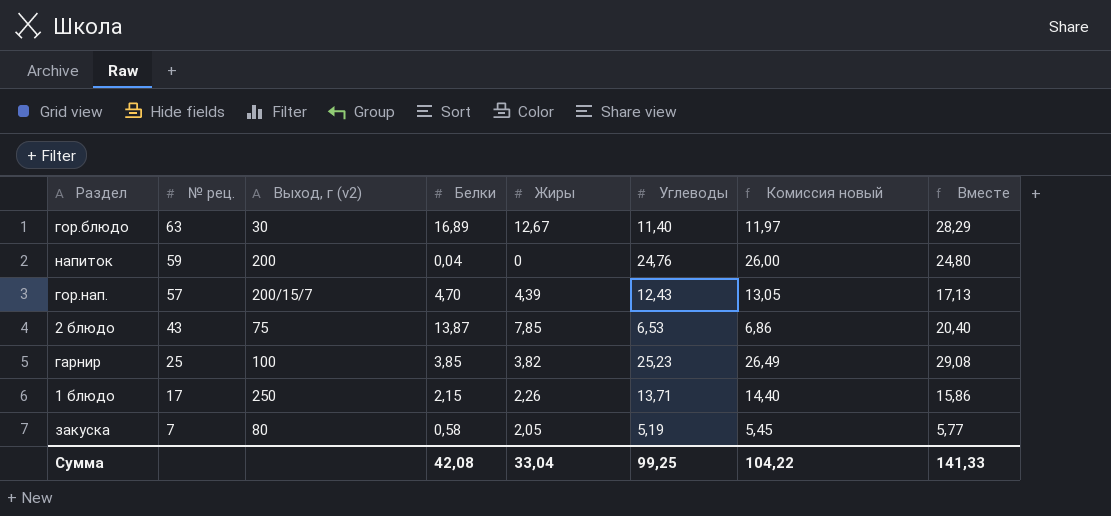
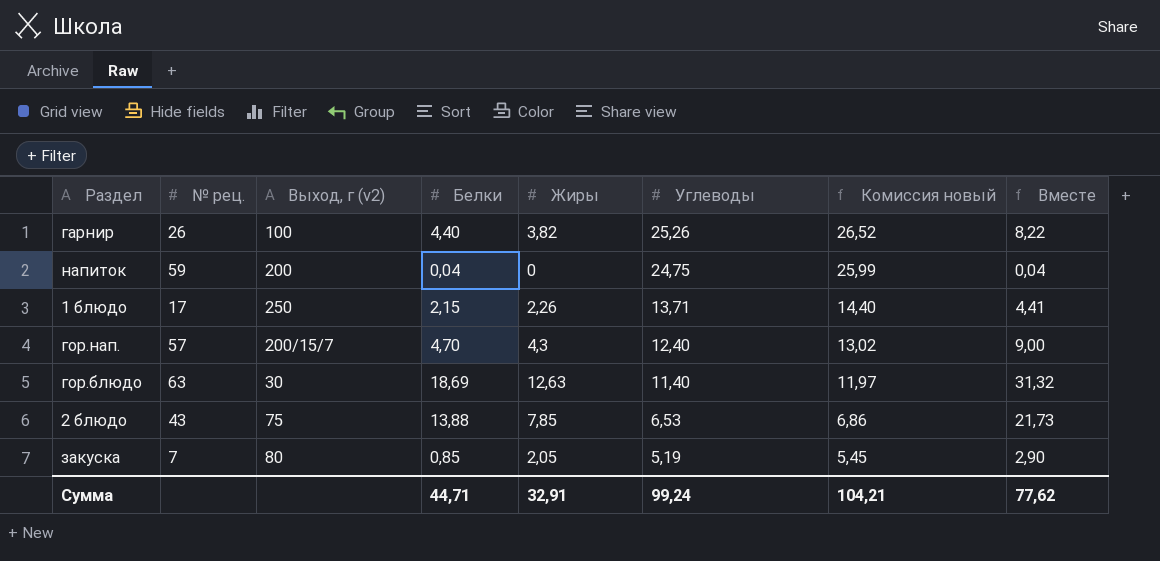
row order: № рец. descending -> Углеводы descending
column Вместе | formula: [Белки] + [Углеводы] -> [Белки] + [Жиры]
гарнир | № рец.: 25 -> 26
гарнир | Белки: 3,85 -> 4,40
гарнир | Углеводы: 25,23 -> 25,26
гарнир | Комиссия новый: 26,49 -> 26,52
напиток | Углеводы: 24,76 -> 24,75
напиток | Комиссия новый: 26,00 -> 25,99
гор.нап. | Жиры: 4,39 -> 4,3
гор.нап. | Углеводы: 12,43 -> 12,40
гор.нап. | Комиссия новый: 13,05 -> 13,02
гор.блюдо | Белки: 16,89 -> 18,69
гор.блюдо | Жиры: 12,67 -> 12,63
2 блюдо | Белки: 13,87 -> 13,88
закуска | Белки: 0,58 -> 0,85
Сумма | Белки: 42,08 -> 44,71
Сумма | Жиры: 33,04 -> 32,91
Сумма | Углеводы: 99,25 -> 99,24
Сумма | Комиссия новый: 104,22 -> 104,21
Сумма | Вместе: 141,33 -> 77,62

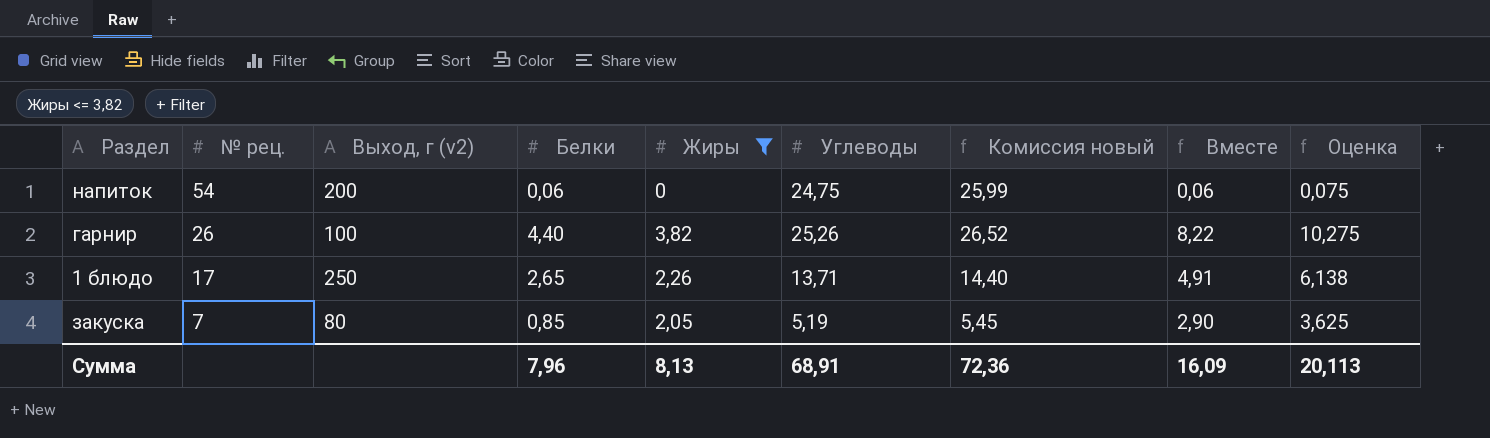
filter: none -> Жиры <= 3,82
row order: Углеводы descending -> № рец. descending
column Оценка | formula: none -> [Вместе] * 1,25
напиток | № рец.: 59 -> 54
напиток | Белки: 0,04 -> 0,06
напиток | Вместе: 0,04 -> 0,06
1 блюдо | Белки: 2,15 -> 2,65
1 блюдо | Вместе: 4,41 -> 4,91
Сумма | Белки: 44,71 -> 7,96
Сумма | Жиры: 32,91 -> 8,13
Сумма | Углеводы: 99,24 -> 68,91
Сумма | Комиссия новый: 104,21 -> 72,36
Сумма | Вместе: 77,62 -> 16,09

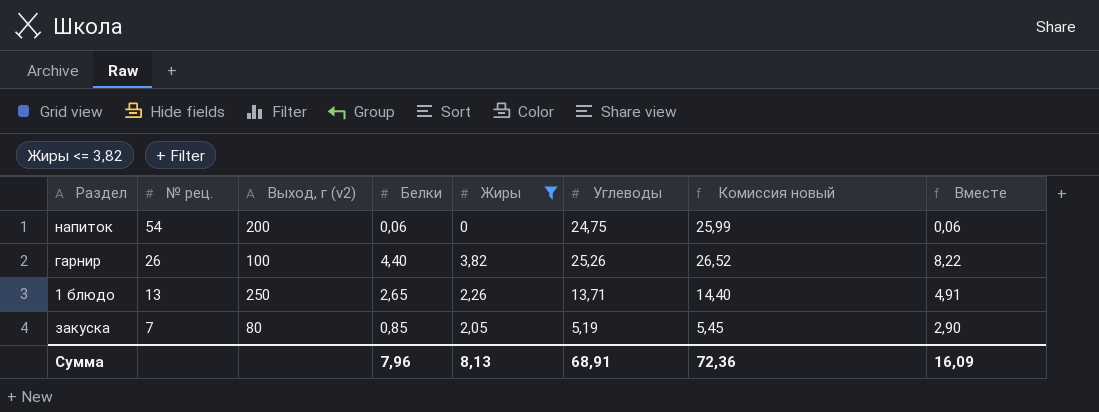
column Оценка | formula: [Вместе] * 1,25 -> none
1 блюдо | № рец.: 17 -> 13

